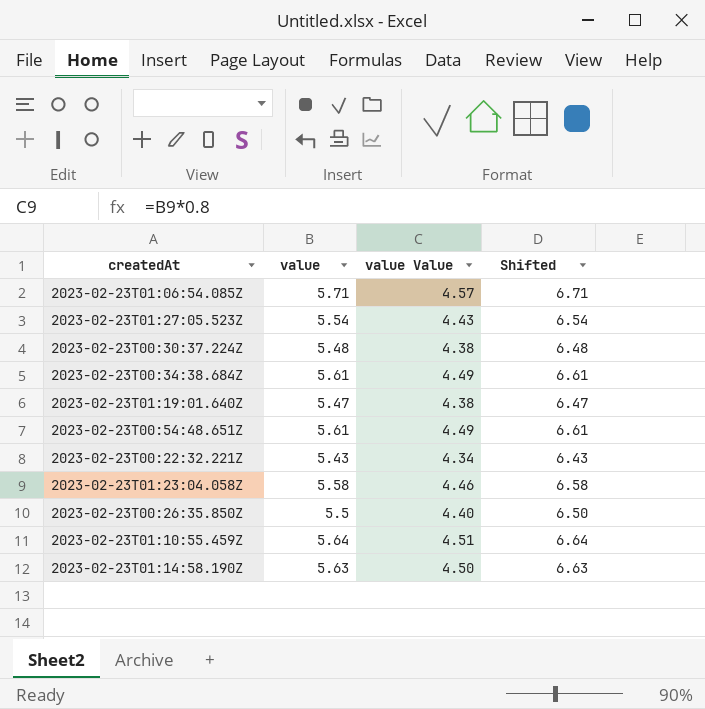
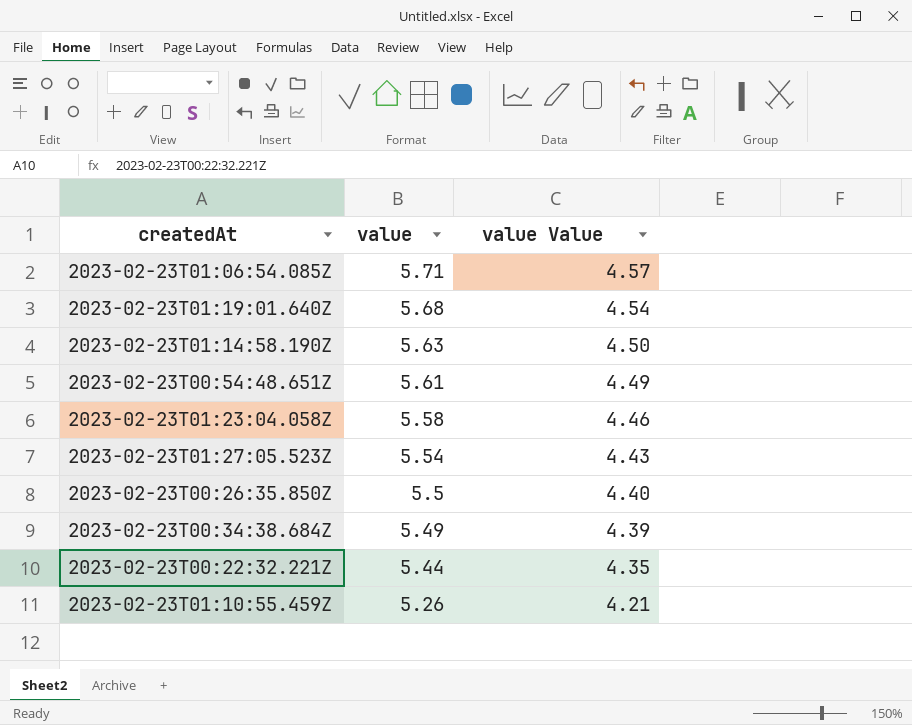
row order: none -> value descending
column Shifted | formula: [value] + 1 -> none
row 2023-02-23T00:30:37.224Z: 5.48 | 4.38 | 6.48 -> none
2023-02-23T01:19:01.640Z | value: 5.47 -> 5.68
2023-02-23T01:19:01.640Z | value Value: 4.38 -> 4.54
2023-02-23T00:34:38.684Z | value: 5.61 -> 5.49
2023-02-23T00:34:38.684Z | value Value: 4.49 -> 4.39
2023-02-23T00:22:32.221Z | value: 5.43 -> 5.44
2023-02-23T00:22:32.221Z | value Value: 4.34 -> 4.35
2023-02-23T01:10:55.459Z | value: 5.64 -> 5.26
2023-02-23T01:10:55.459Z | value Value: 4.51 -> 4.21

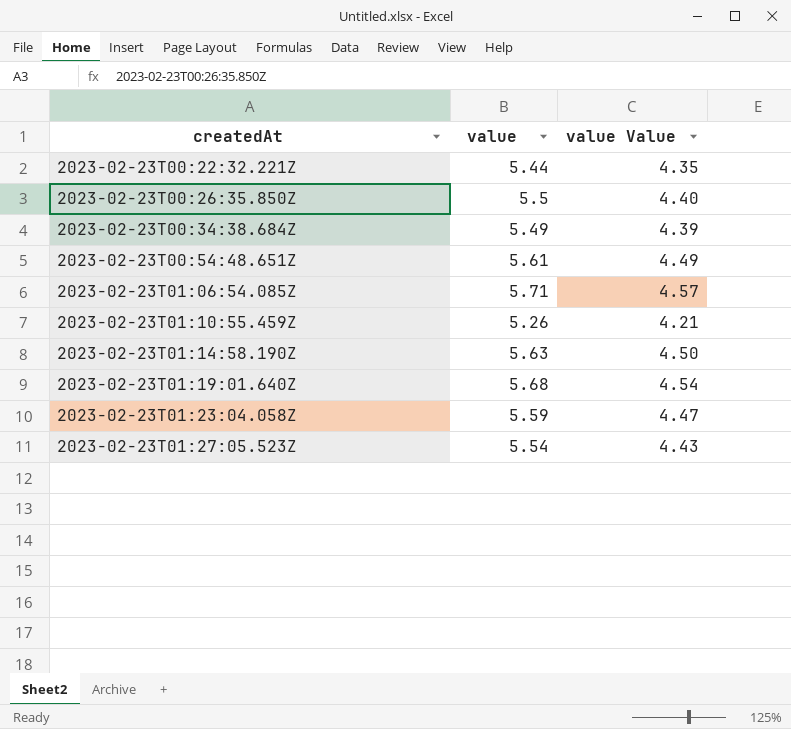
row order: value descending -> createdAt ascending
2023-02-23T01:23:04.058Z | value: 5.58 -> 5.59
2023-02-23T01:23:04.058Z | value Value: 4.46 -> 4.47

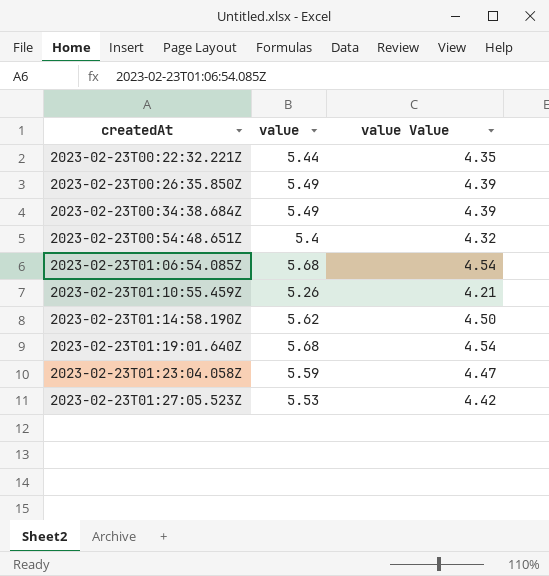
2023-02-23T00:26:35.850Z | value: 5.5 -> 5.49
2023-02-23T00:26:35.850Z | value Value: 4.40 -> 4.39
2023-02-23T00:54:48.651Z | value: 5.61 -> 5.4
2023-02-23T00:54:48.651Z | value Value: 4.49 -> 4.32
2023-02-23T01:06:54.085Z | value: 5.71 -> 5.68
2023-02-23T01:06:54.085Z | value Value: 4.57 -> 4.54
2023-02-23T01:14:58.190Z | value: 5.63 -> 5.62
2023-02-23T01:27:05.523Z | value: 5.54 -> 5.53
2023-02-23T01:27:05.523Z | value Value: 4.43 -> 4.42

